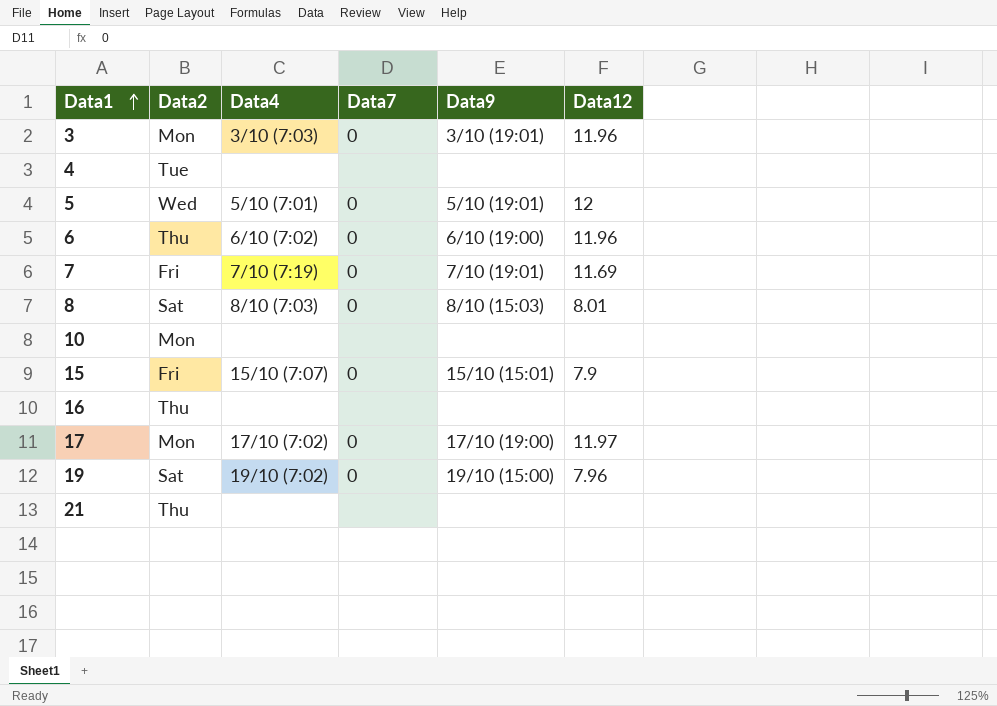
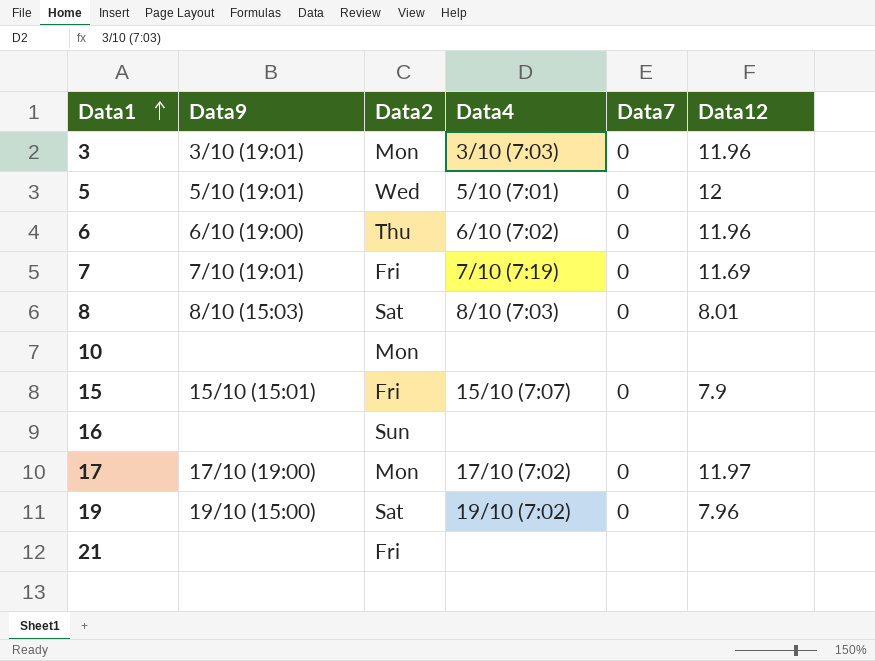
column Data9 | position: 5 -> 2
row 4: Tue | none | none | none | none -> none
16 | Data2: Thu -> Sun
21 | Data2: Thu -> Fri

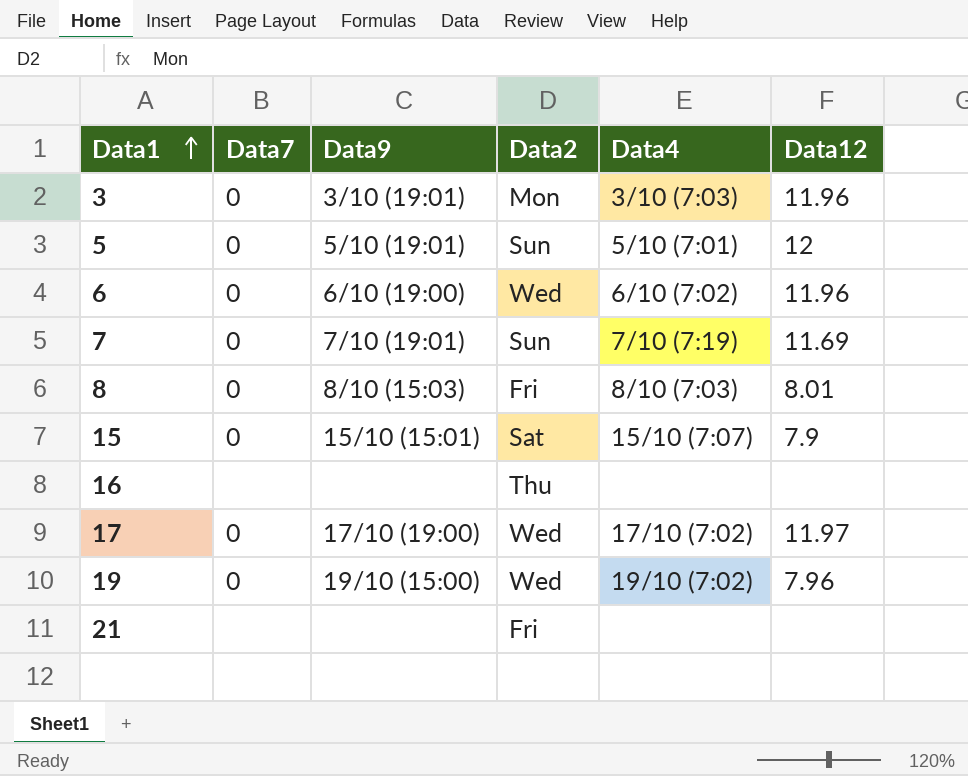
column Data7 | position: 5 -> 2
row 10: none | Mon | none | none | none -> none
5 | Data2: Wed -> Sun
6 | Data2: Thu -> Wed
7 | Data2: Fri -> Sun
8 | Data2: Sat -> Fri
15 | Data2: Fri -> Sat
16 | Data2: Sun -> Thu
17 | Data2: Mon -> Wed
19 | Data2: Sat -> Wed

